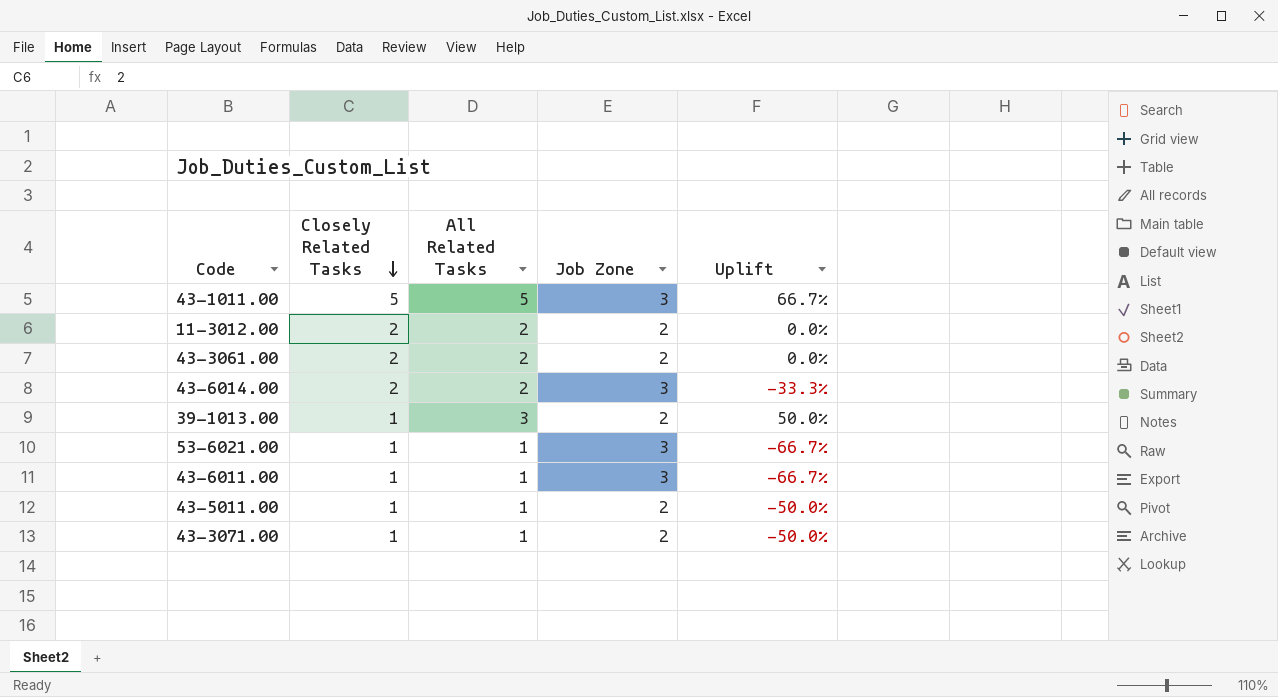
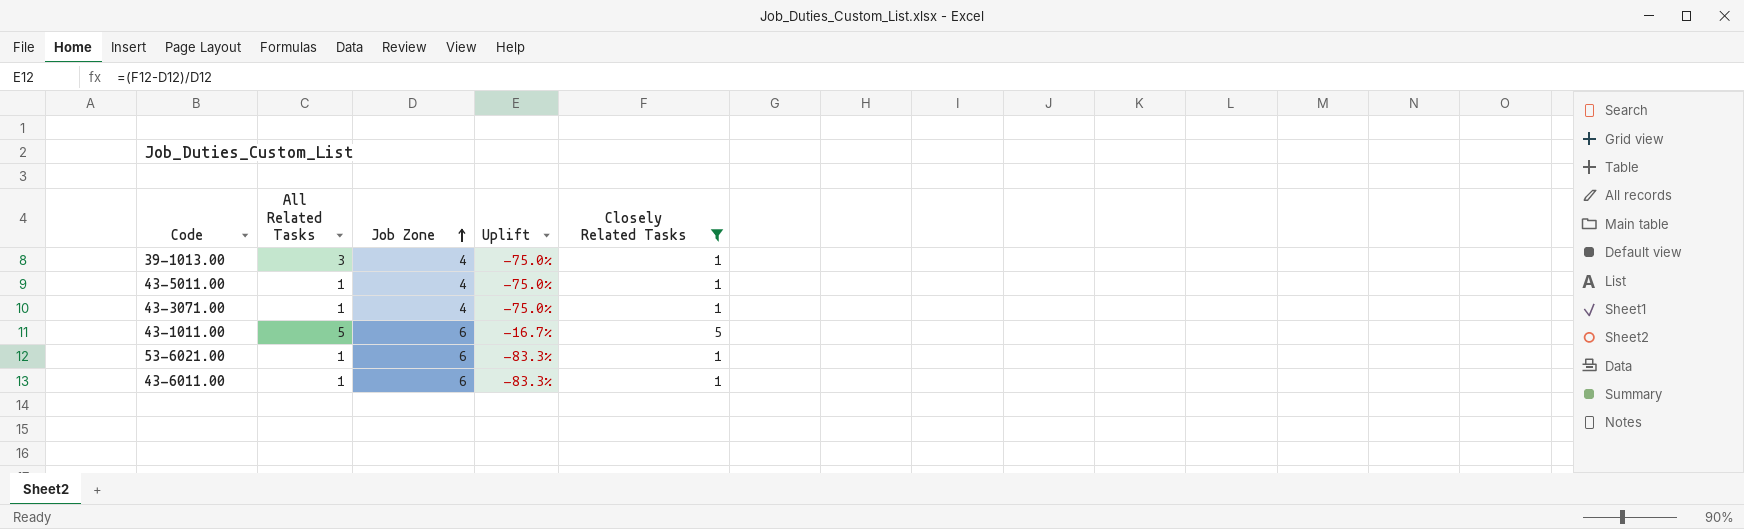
filter: none -> Closely Related Tasks != 2
row order: Closely Related Tasks descending -> Job Zone ascending
column Uplift | formula: ([All Related Tasks] - [Job Zone]) / [Job Zone] -> ([Closely Related Tasks] - [Job Zone]) / [Job Zone]
column Closely Related Tasks | position: 2 -> 5
39-1013.00 | Job Zone: 2 -> 4
43-5011.00 | Job Zone: 2 -> 4
43-3071.00 | Job Zone: 2 -> 4
43-1011.00 | Job Zone: 3 -> 6
53-6021.00 | Job Zone: 3 -> 6
43-6011.00 | Job Zone: 3 -> 6

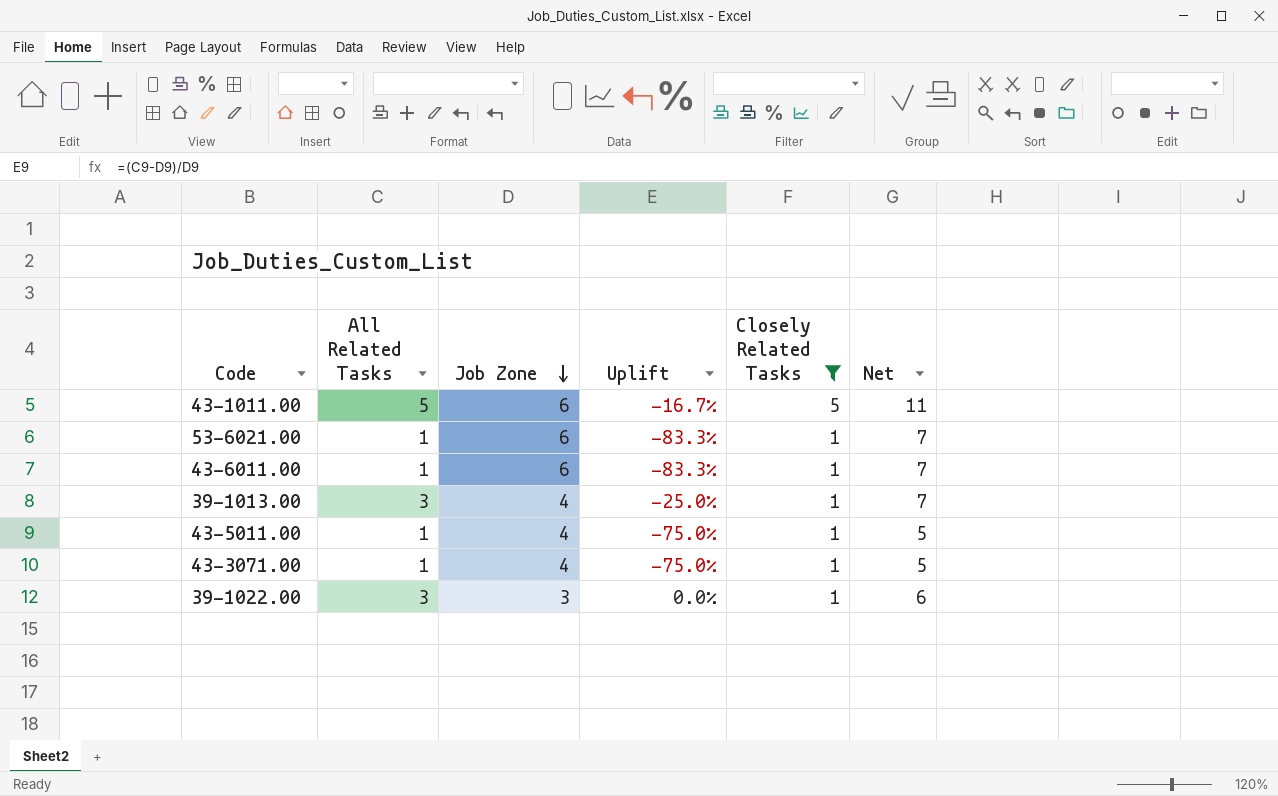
row order: Job Zone ascending -> Job Zone descending
column Uplift | formula: ([Closely Related Tasks] - [Job Zone]) / [Job Zone] -> ([All Related Tasks] - [Job Zone]) / [Job Zone]
column Net | formula: none -> [All Related Tasks] + [Job Zone]
row 39-1022.00: none -> 3 | 3 | 0.0% | 1 | 6

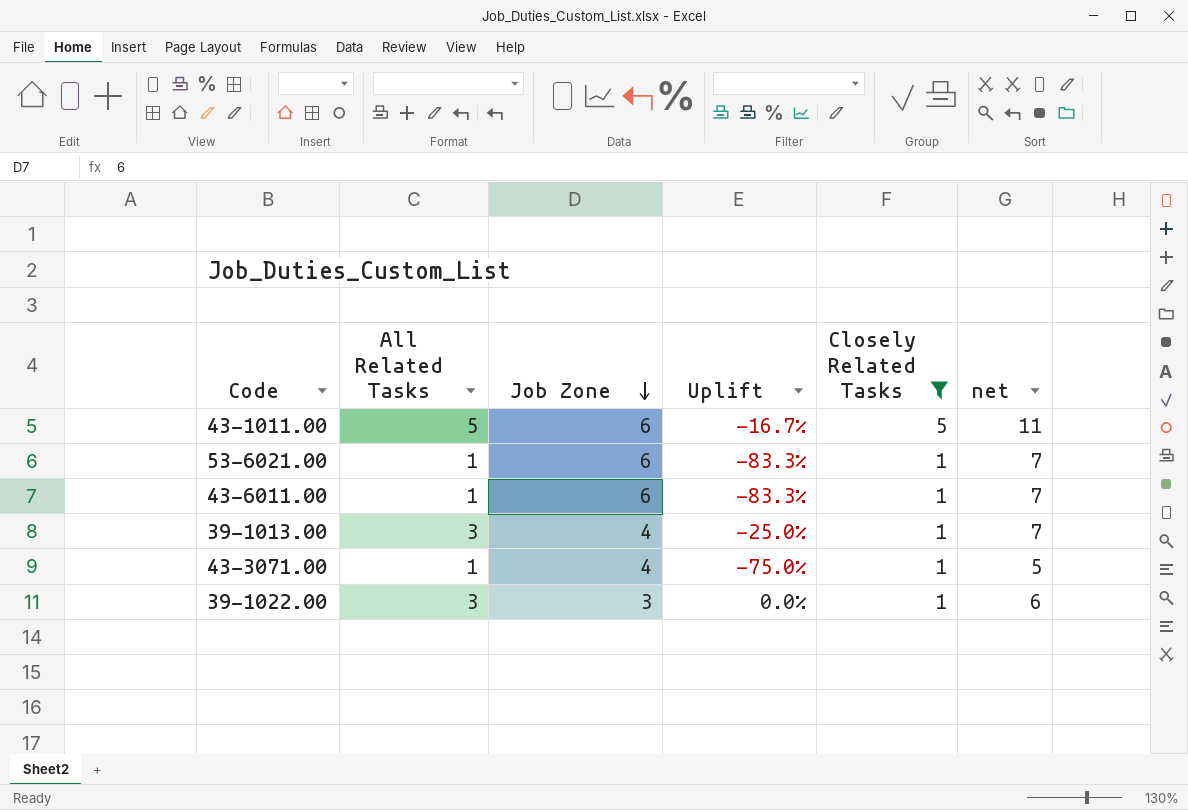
column name: Net -> net
row 43-5011.00: 1 | 4 | -75.0% | 1 | 5 -> none

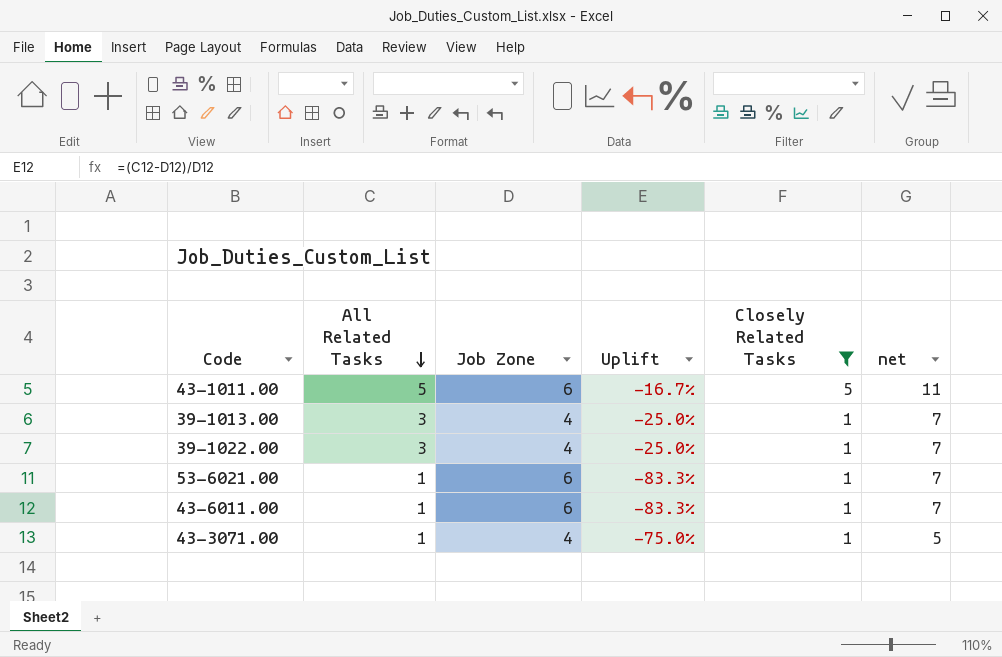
row order: Job Zone descending -> All Related Tasks descending
39-1022.00 | Job Zone: 3 -> 4
39-1022.00 | Uplift: 0.0% -> -25.0%
39-1022.00 | net: 6 -> 7

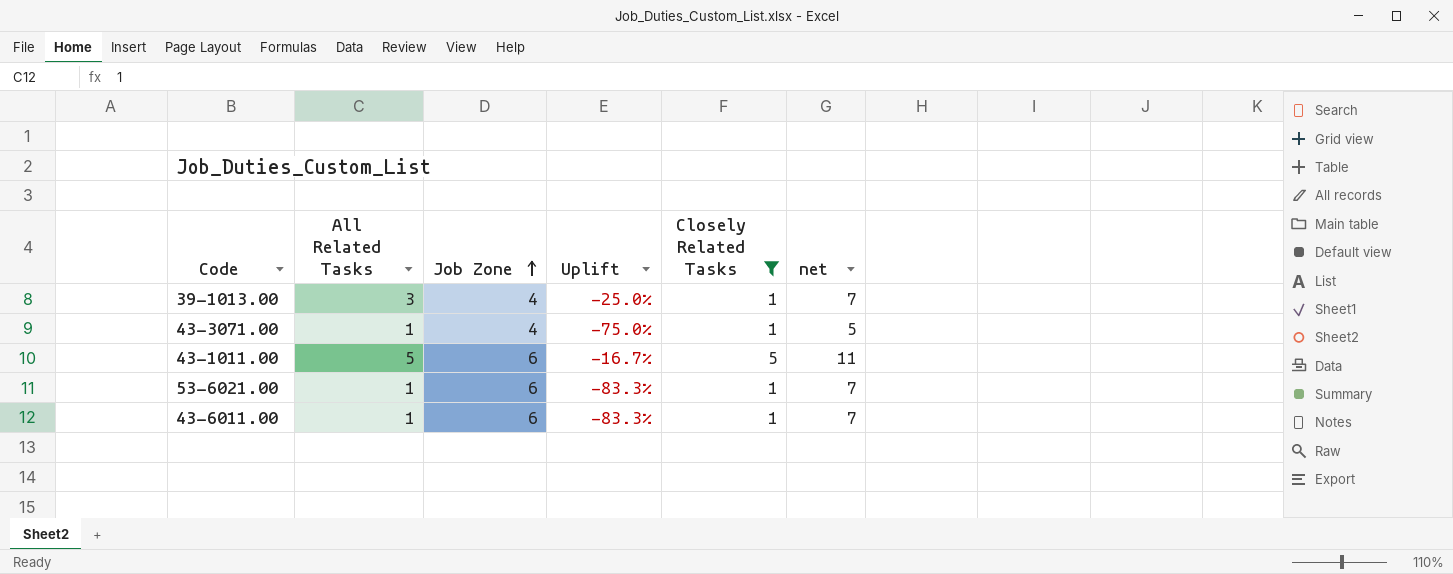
row order: All Related Tasks descending -> Job Zone ascending
row 39-1022.00: 3 | 4 | -25.0% | 1 | 7 -> none

